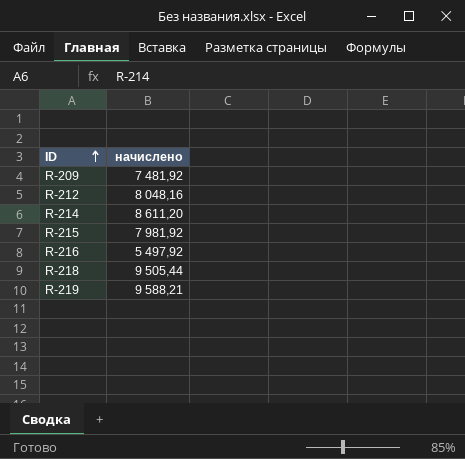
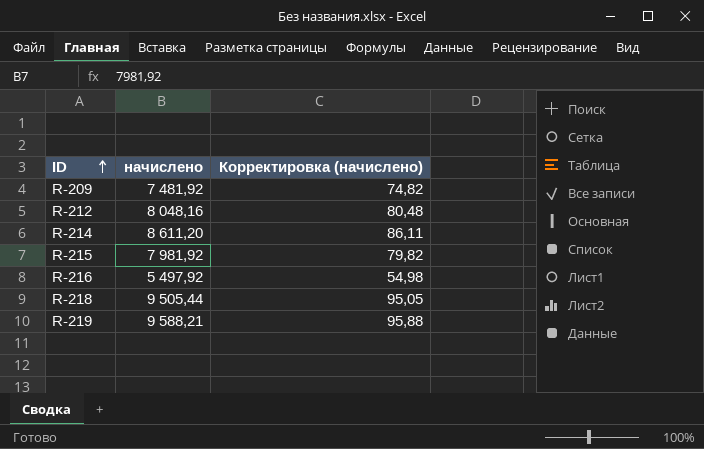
column Корректировка (начислено) | formula: none -> [начислено] * 0,01

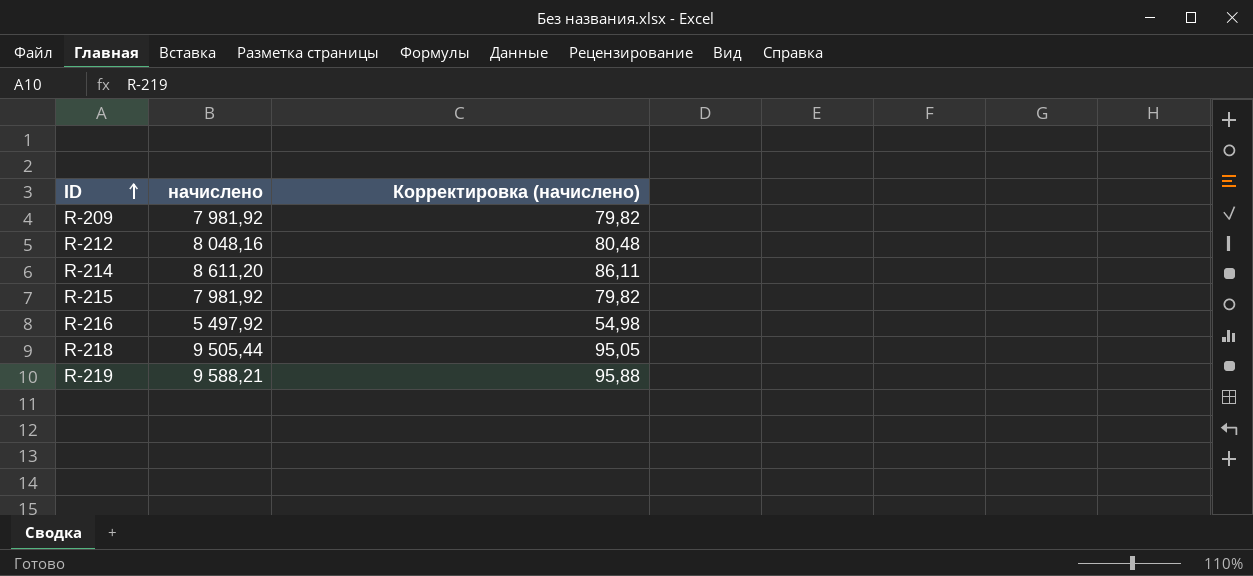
R-209 | начислено: 7 481,92 -> 7 981,92
R-209 | Корректировка (начислено): 74,82 -> 79,82

